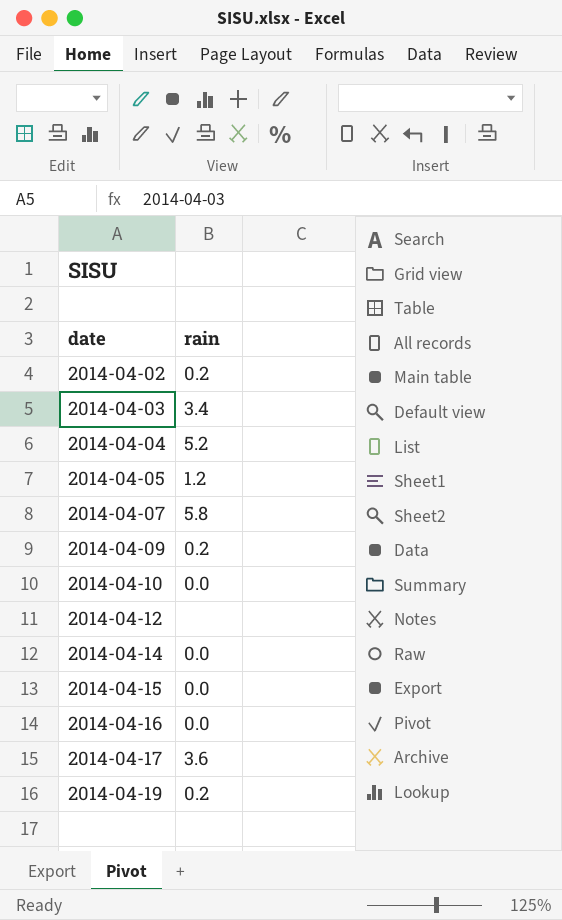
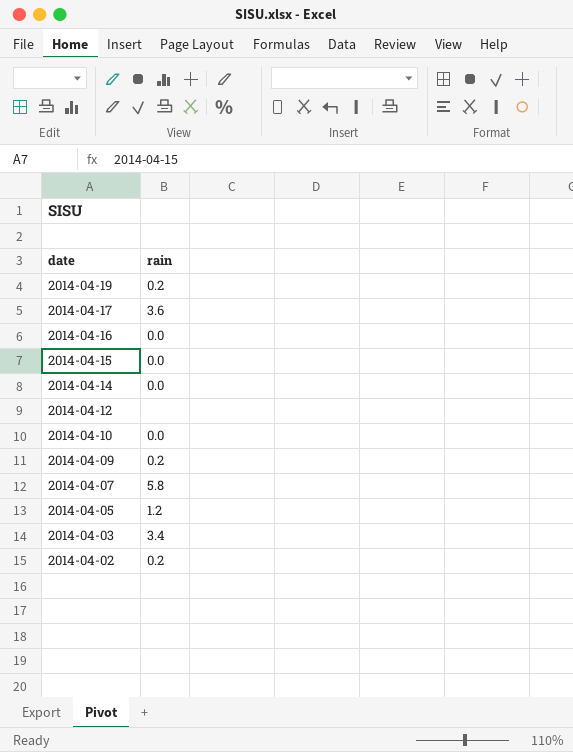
row order: date ascending -> date descending
row 2014-04-04: 5.2 -> none

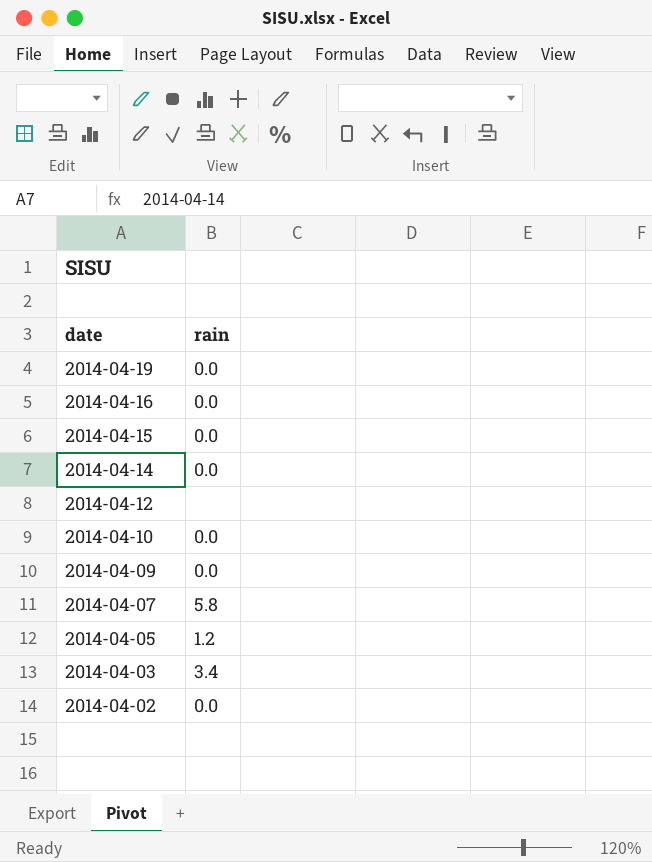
row 2014-04-17: 3.6 -> none
2014-04-19 | rain: 0.2 -> 0.0
2014-04-09 | rain: 0.2 -> 0.0
2014-04-02 | rain: 0.2 -> 0.0

